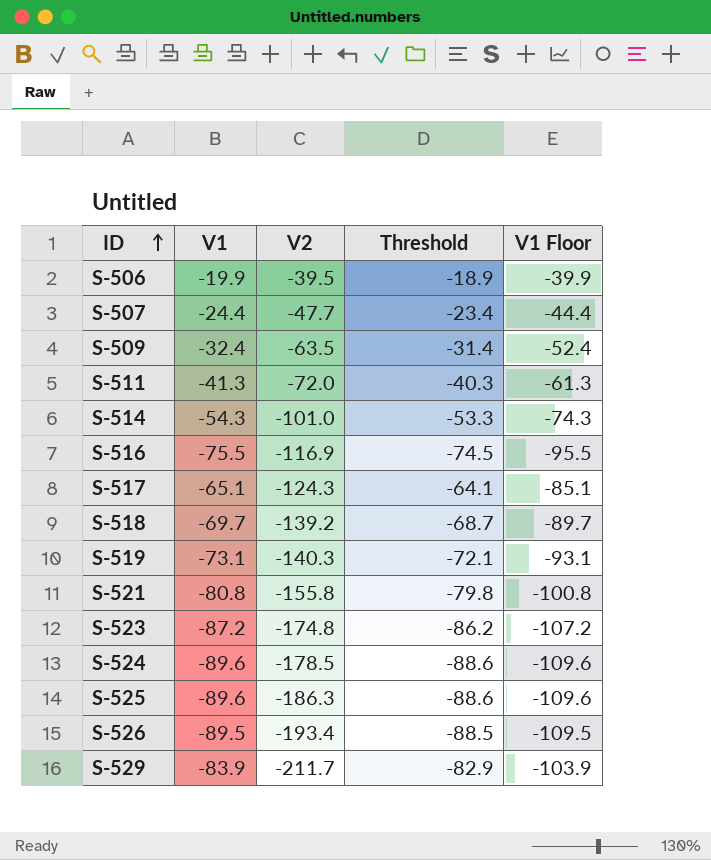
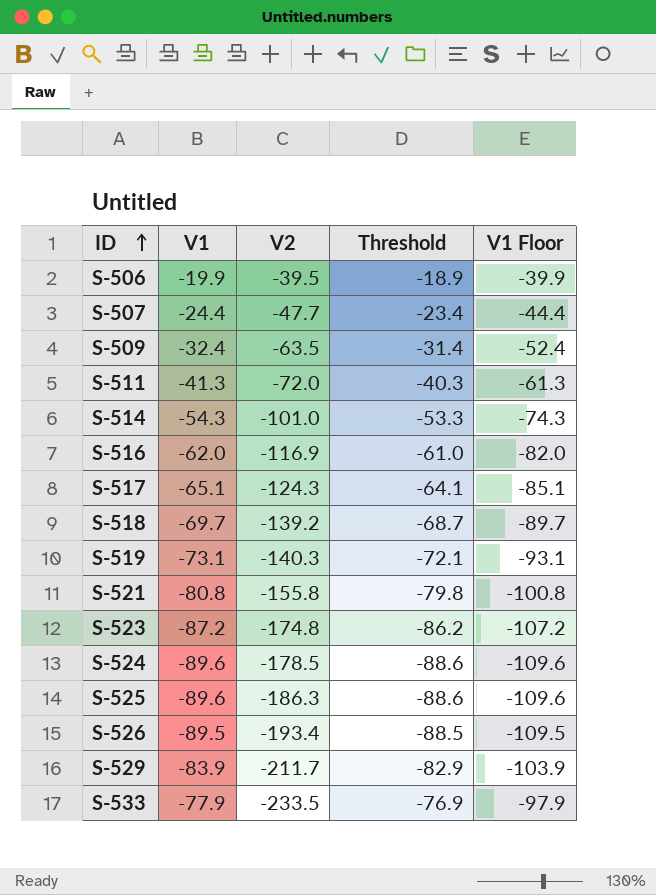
S-516 | V1: -75.5 -> -62.0
S-516 | Threshold: -74.5 -> -61.0
S-516 | V1 Floor: -95.5 -> -82.0
row S-533: none -> -77.9 | -233.5 | -76.9 | -97.9

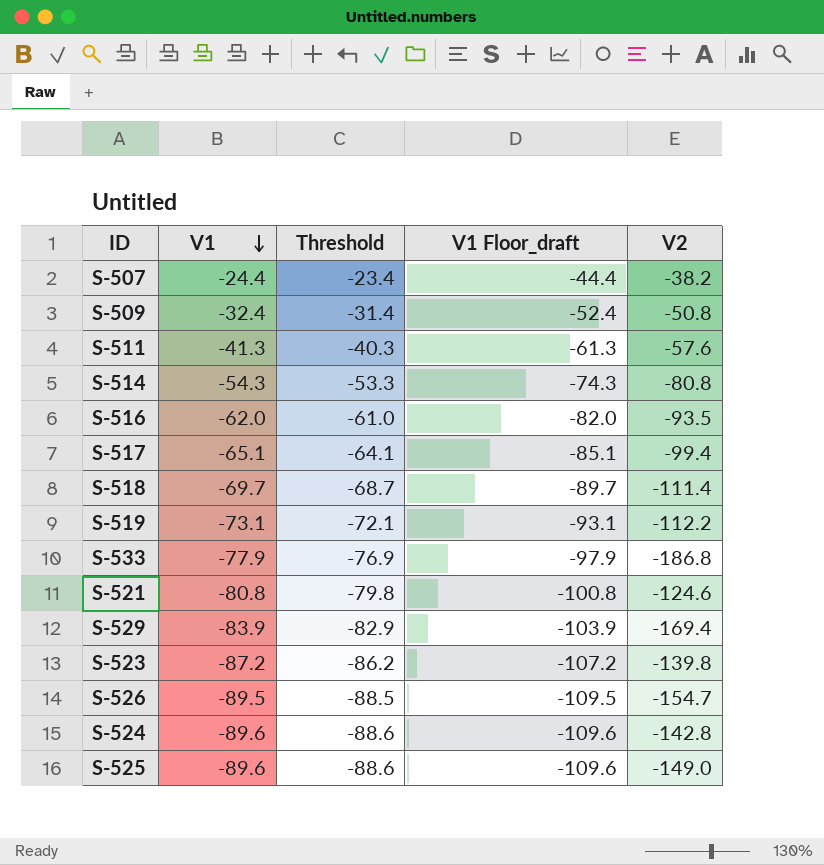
row order: ID ascending -> V1 descending
column name: V1 Floor -> V1 Floor_draft
column V2 | position: 3 -> 5
row S-506: -19.9 | -39.5 | -18.9 | -39.9 -> none
S-507 | V2: -47.7 -> -38.2
S-509 | V2: -63.5 -> -50.8
S-511 | V2: -72.0 -> -57.6
S-514 | V2: -101.0 -> -80.8
S-516 | V2: -116.9 -> -93.5
S-517 | V2: -124.3 -> -99.4
S-518 | V2: -139.2 -> -111.4
S-519 | V2: -140.3 -> -112.2
S-533 | V2: -233.5 -> -186.8
S-521 | V2: -155.8 -> -124.6
S-529 | V2: -211.7 -> -169.4
S-523 | V2: -174.8 -> -139.8
S-526 | V2: -193.4 -> -154.7
S-524 | V2: -178.5 -> -142.8
S-525 | V2: -186.3 -> -149.0

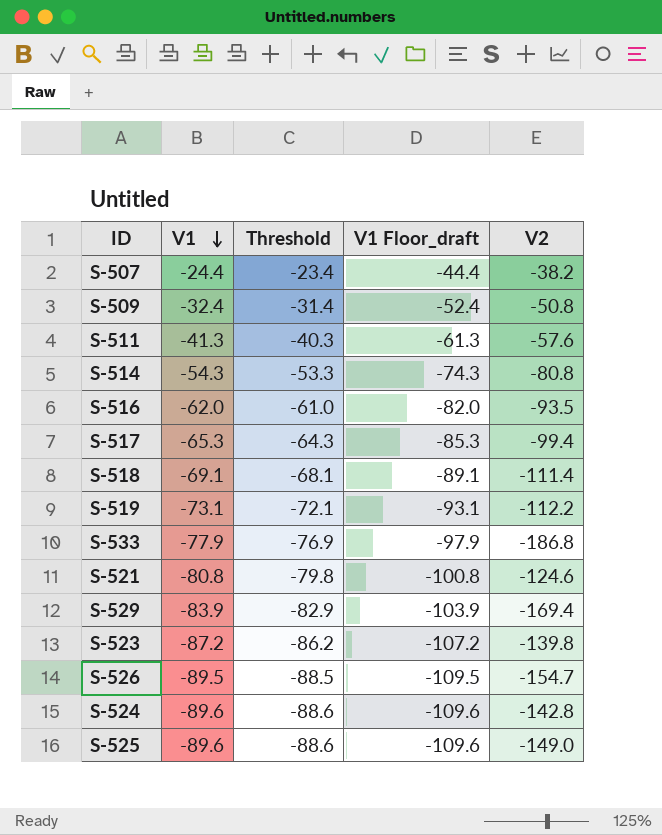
S-517 | V1: -65.1 -> -65.3
S-517 | Threshold: -64.1 -> -64.3
S-517 | V1 Floor_draft: -85.1 -> -85.3
S-518 | V1: -69.7 -> -69.1
S-518 | Threshold: -68.7 -> -68.1
S-518 | V1 Floor_draft: -89.7 -> -89.1

